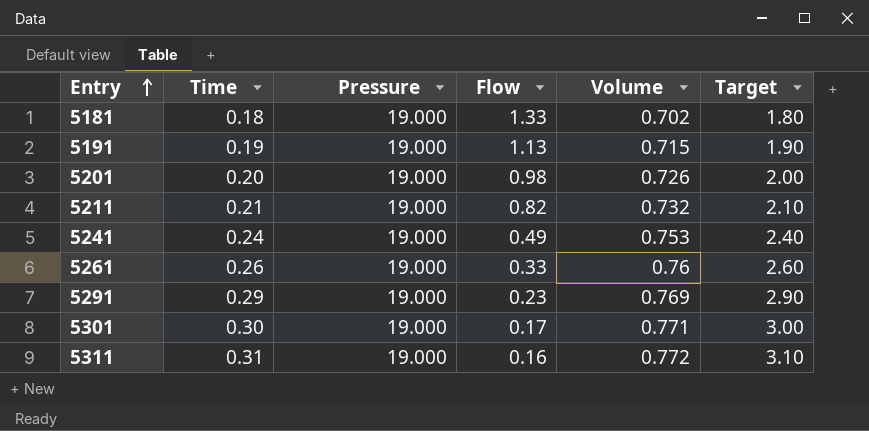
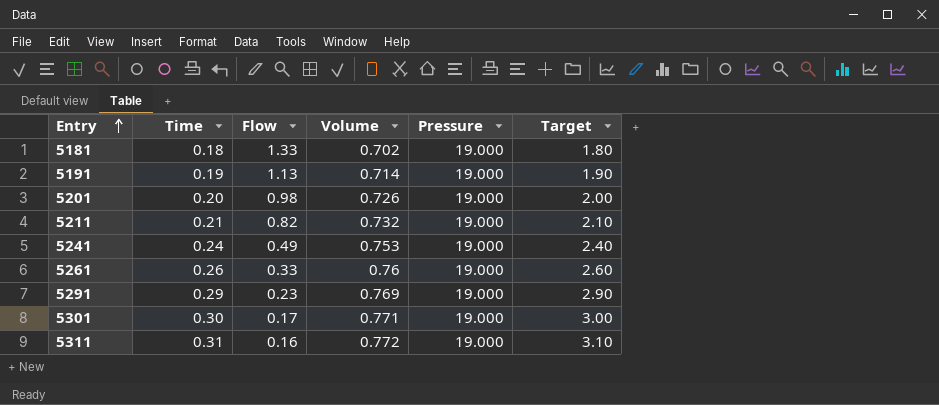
column Pressure | position: 3 -> 5
5191 | Volume: 0.715 -> 0.714

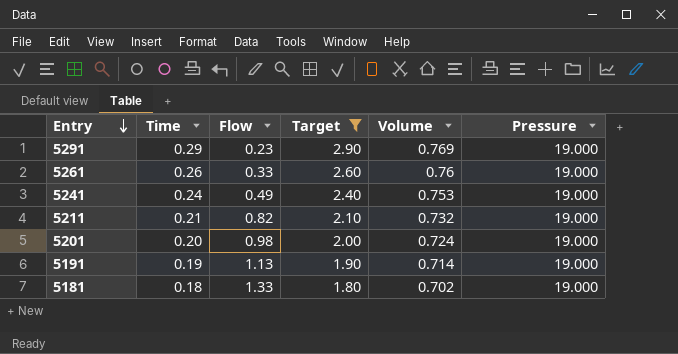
filter: none -> Target <= 2.90
row order: Entry ascending -> Entry descending
column Target | position: 6 -> 4
5201 | Volume: 0.726 -> 0.724

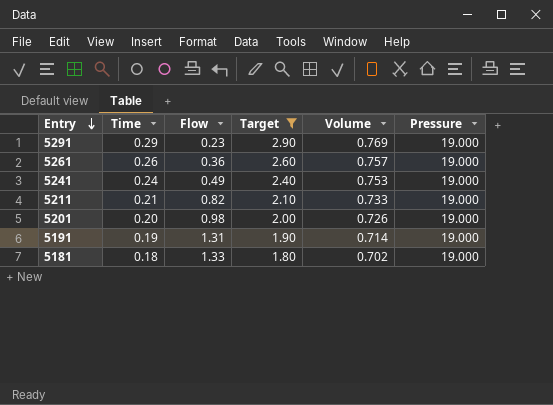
5261 | Flow: 0.33 -> 0.36
5261 | Volume: 0.76 -> 0.757
5211 | Volume: 0.732 -> 0.733
5201 | Volume: 0.724 -> 0.726
5191 | Flow: 1.13 -> 1.31

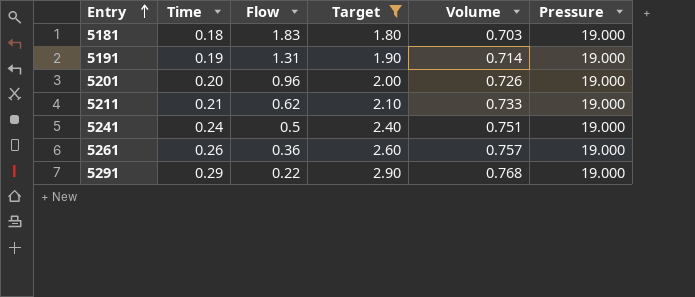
row order: Entry descending -> Entry ascending
5181 | Flow: 1.33 -> 1.83
5181 | Volume: 0.702 -> 0.703
5201 | Flow: 0.98 -> 0.96
5211 | Flow: 0.82 -> 0.62
5241 | Flow: 0.49 -> 0.5
5241 | Volume: 0.753 -> 0.751
5291 | Flow: 0.23 -> 0.22
5291 | Volume: 0.769 -> 0.768

